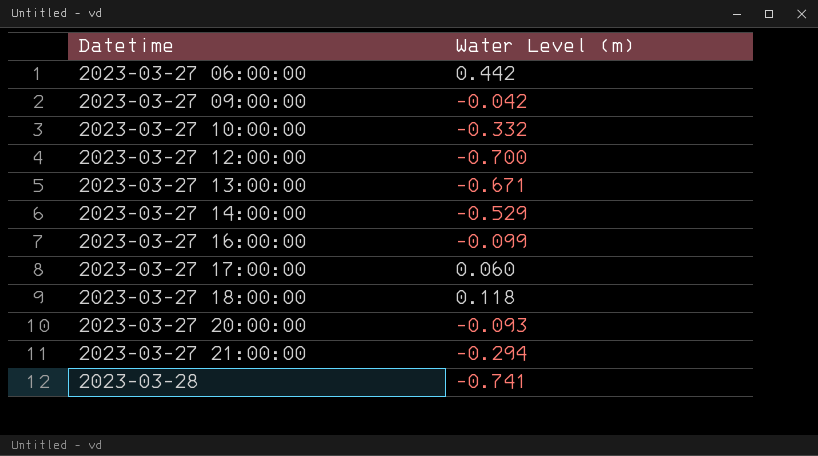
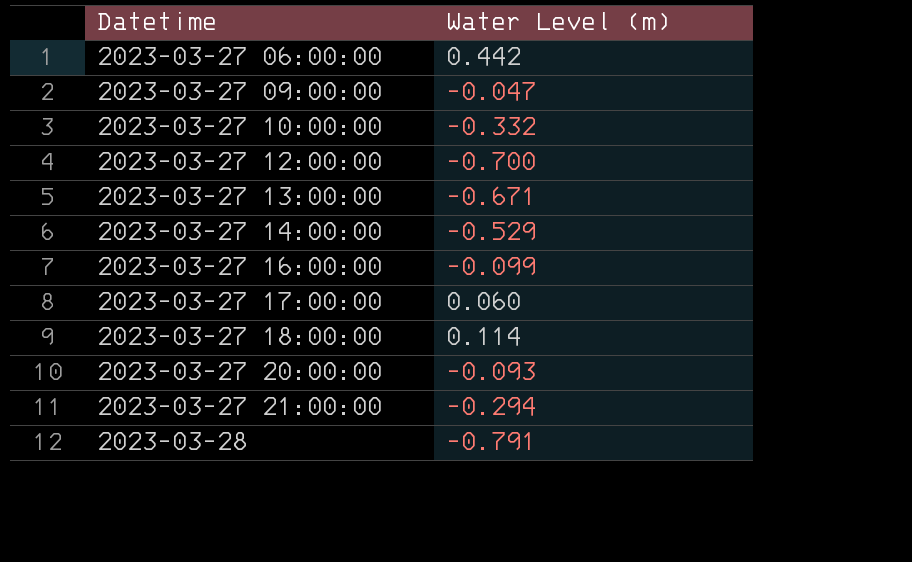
2023-03-27 09:00:00 | Water Level (m): -0.042 -> -0.047
2023-03-27 18:00:00 | Water Level (m): 0.118 -> 0.114
2023-03-28 | Water Level (m): -0.741 -> -0.791

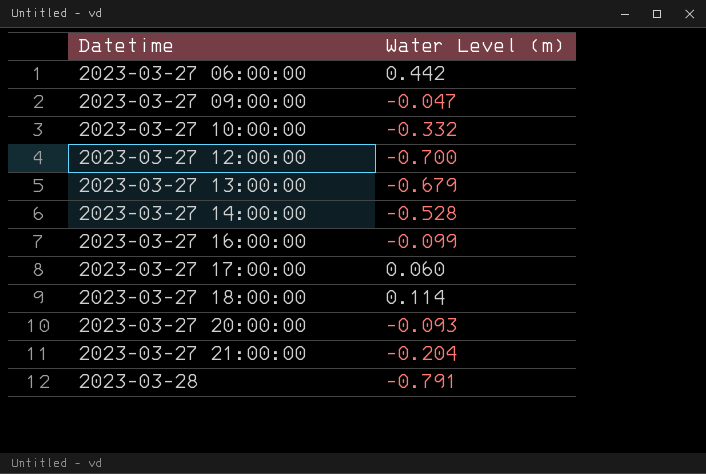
2023-03-27 13:00:00 | Water Level (m): -0.671 -> -0.679
2023-03-27 14:00:00 | Water Level (m): -0.529 -> -0.528
2023-03-27 21:00:00 | Water Level (m): -0.294 -> -0.204

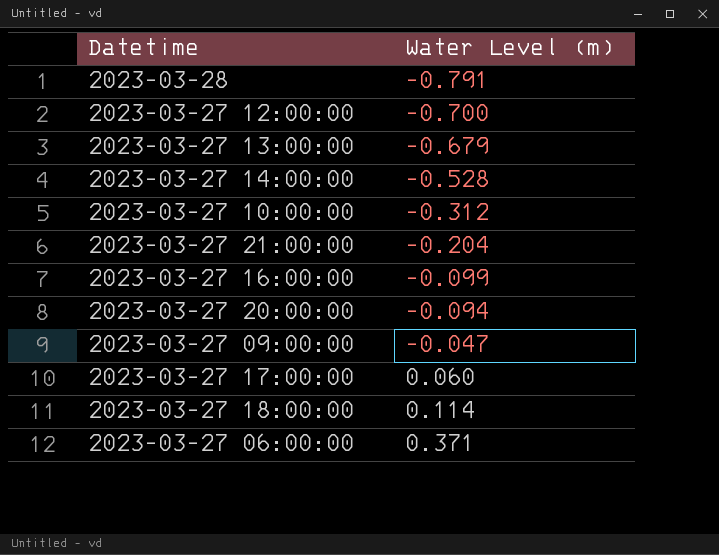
row order: Datetime ascending -> Water Level (m) ascending
2023-03-27 10:00:00 | Water Level (m): -0.332 -> -0.312
2023-03-27 20:00:00 | Water Level (m): -0.093 -> -0.094
2023-03-27 06:00:00 | Water Level (m): 0.442 -> 0.371

